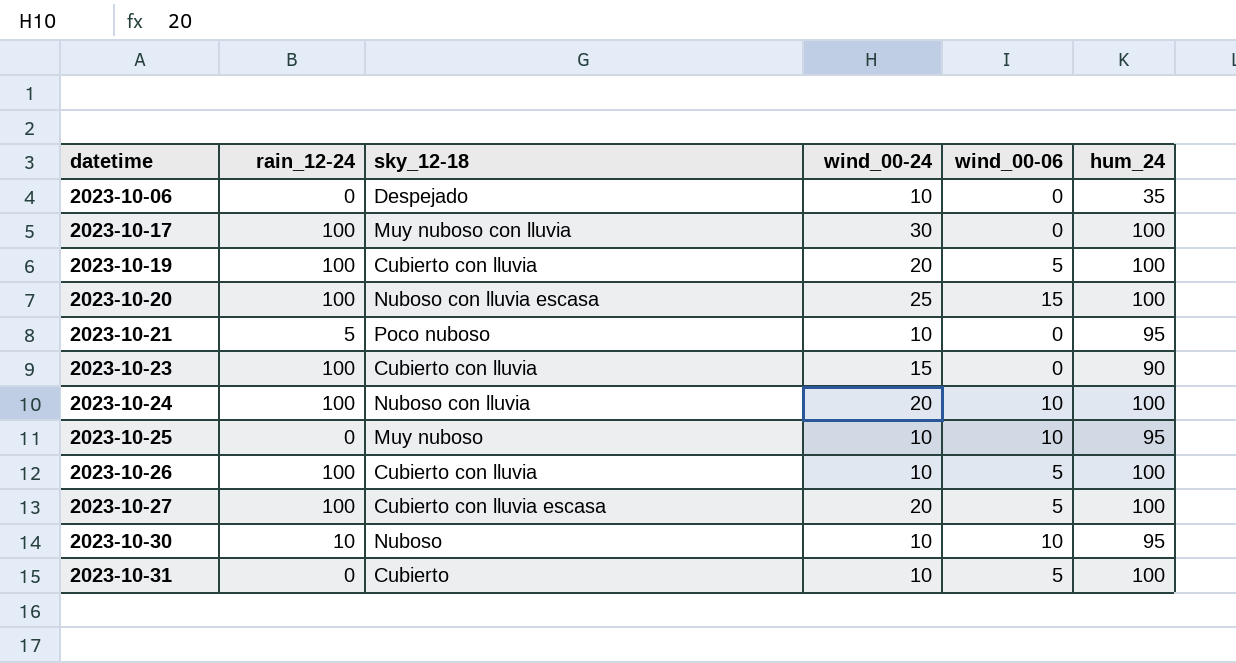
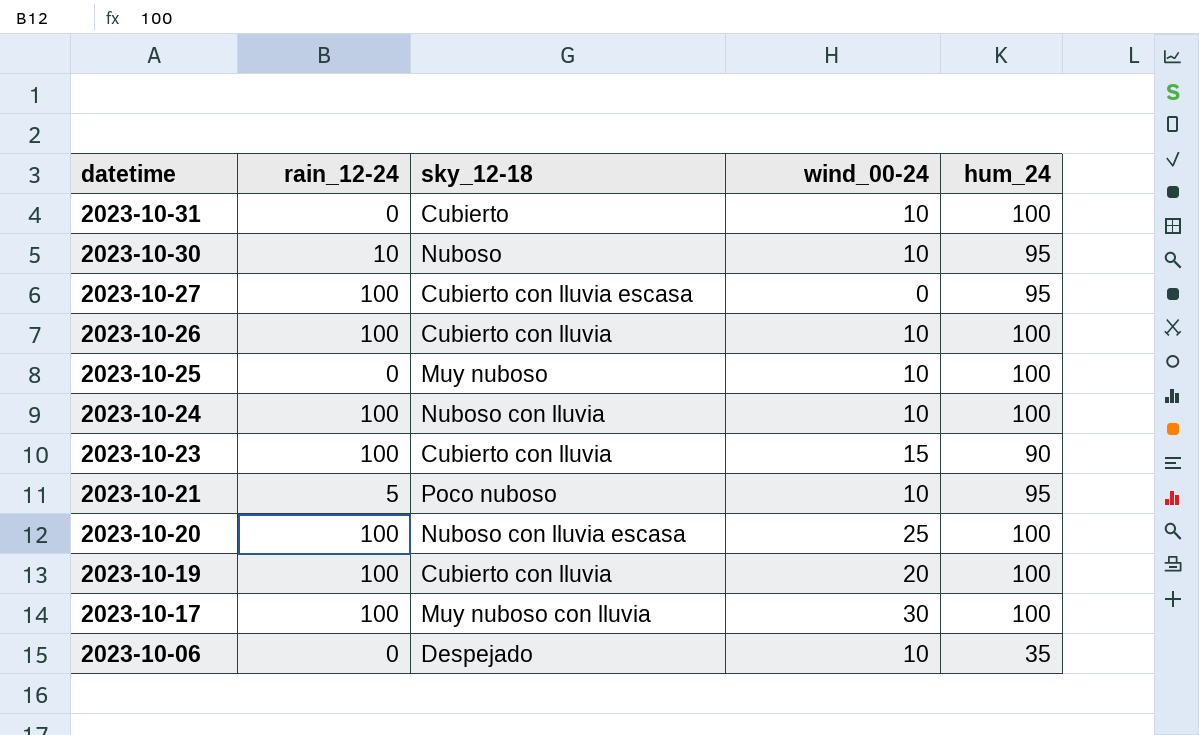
row order: datetime ascending -> datetime descending
column wind_00-06 | position: 5 -> none
2023-10-27 | wind_00-24: 20 -> 0
2023-10-27 | hum_24: 100 -> 95
2023-10-25 | hum_24: 95 -> 100
2023-10-24 | wind_00-24: 20 -> 10

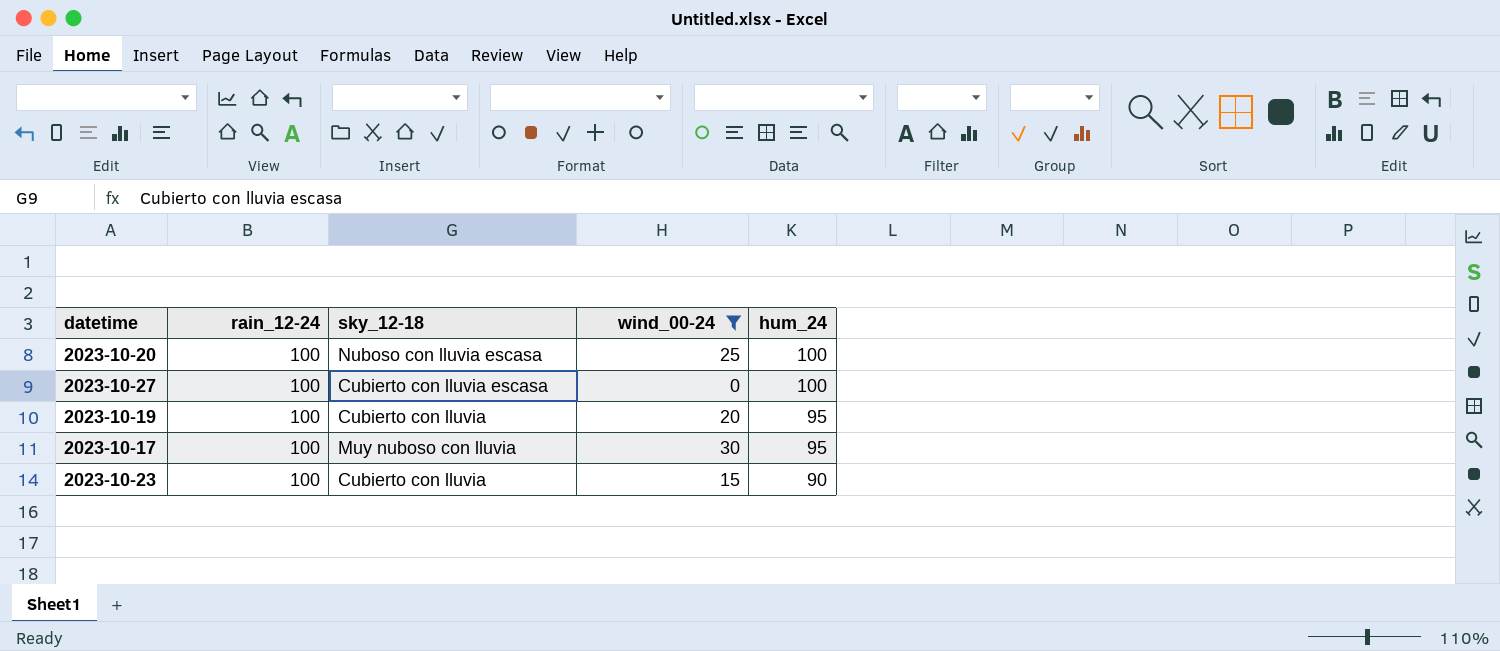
filter: none -> wind_00-24 != 10
row order: datetime descending -> hum_24 descending
2023-10-27 | hum_24: 95 -> 100
2023-10-19 | hum_24: 100 -> 95
2023-10-17 | hum_24: 100 -> 95

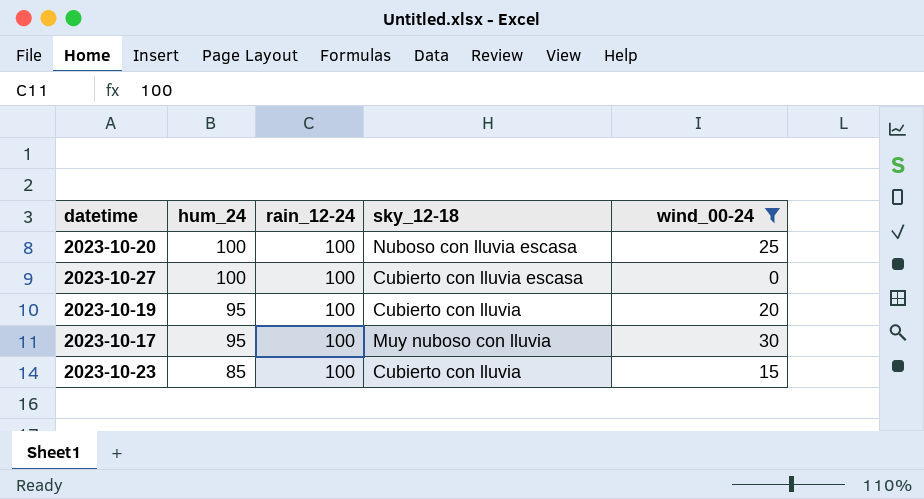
column hum_24 | position: 5 -> 2
2023-10-23 | hum_24: 90 -> 85

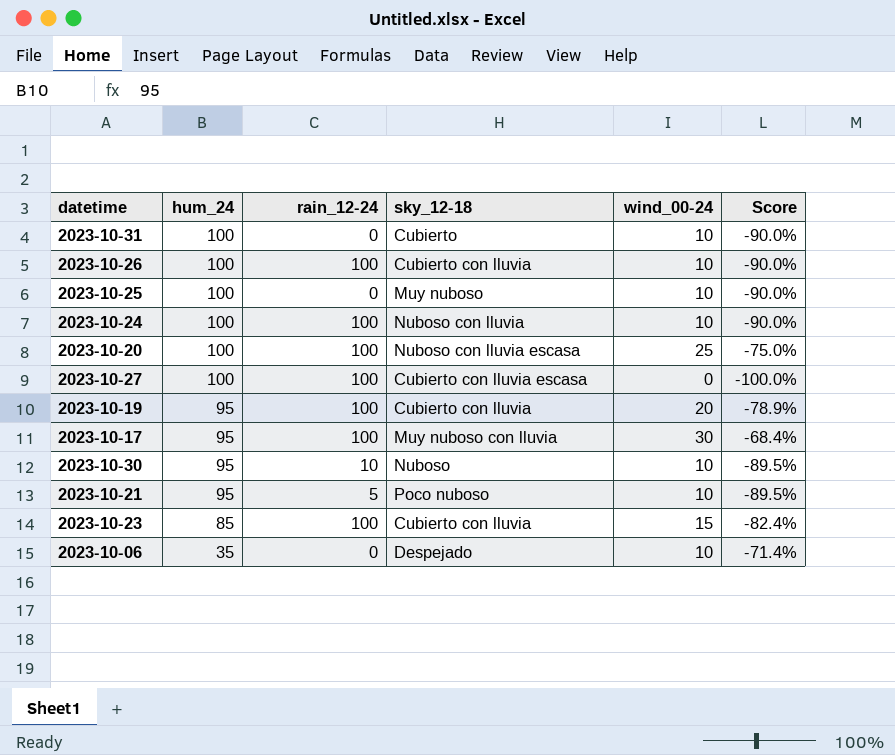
filter: wind_00-24 != 10 -> none
column Score | formula: none -> ([wind_00-24] - [hum_24]) / [hum_24]

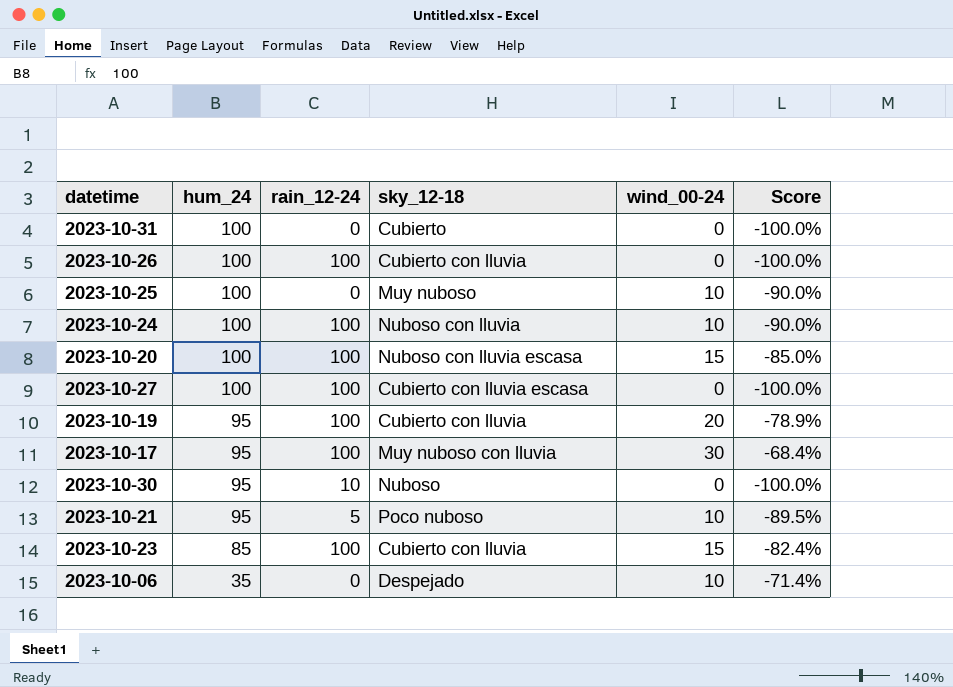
2023-10-31 | wind_00-24: 10 -> 0
2023-10-31 | Score: -90.0% -> -100.0%
2023-10-26 | wind_00-24: 10 -> 0
2023-10-26 | Score: -90.0% -> -100.0%
2023-10-20 | wind_00-24: 25 -> 15
2023-10-20 | Score: -75.0% -> -85.0%
2023-10-30 | wind_00-24: 10 -> 0
2023-10-30 | Score: -89.5% -> -100.0%

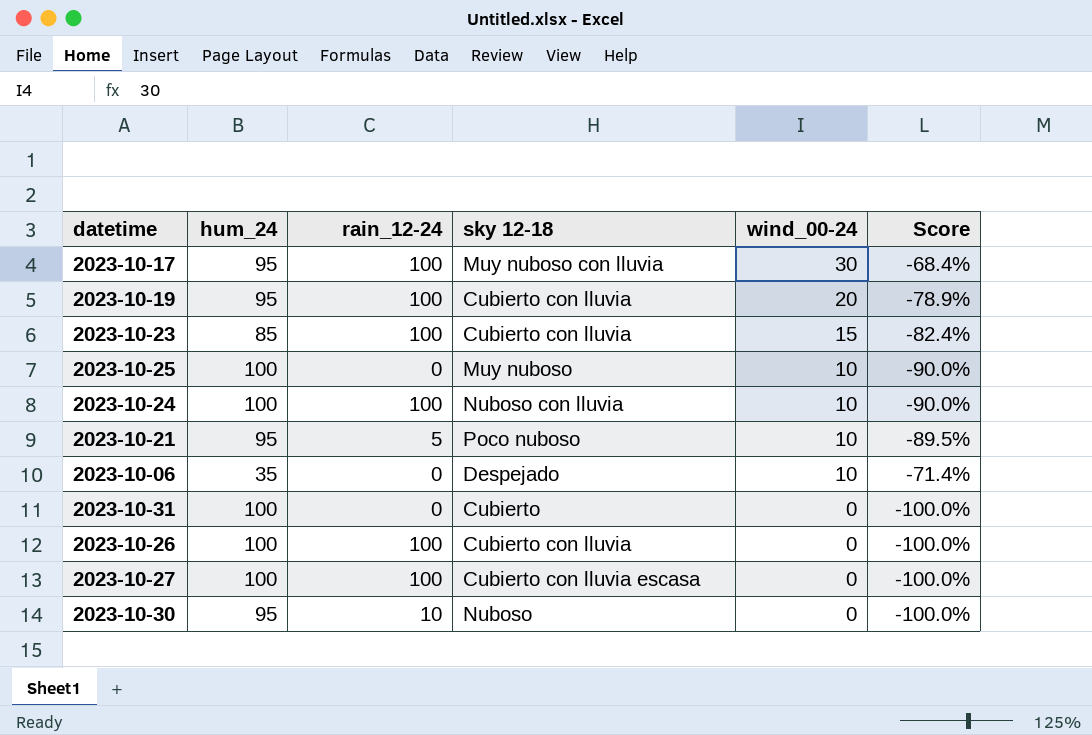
row order: hum_24 descending -> wind_00-24 descending
column name: sky_12-18 -> sky 12-18
row 2023-10-20: 100 | 100 | Nuboso con lluvia escasa | 15 | -85.0% -> none

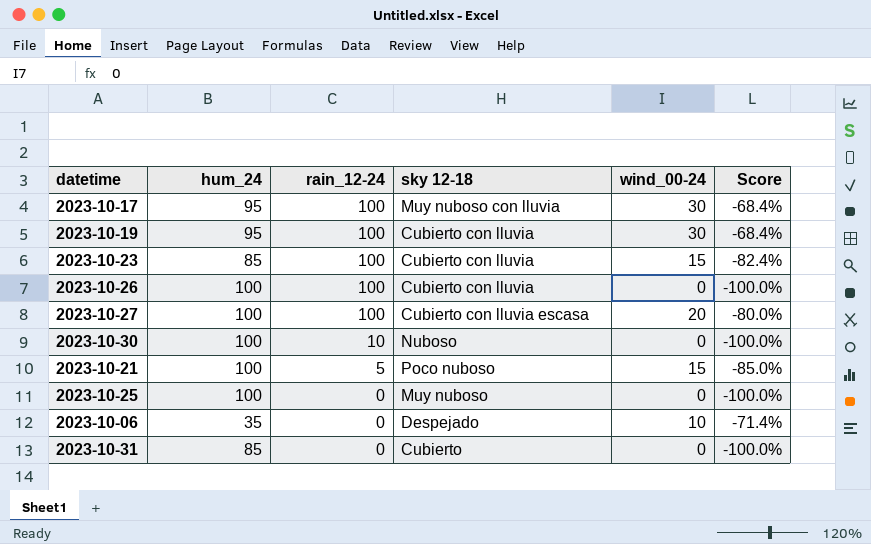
row order: wind_00-24 descending -> rain_12-24 descending
row 2023-10-24: 100 | 100 | Nuboso con lluvia | 10 | -90.0% -> none
2023-10-19 | wind_00-24: 20 -> 30
2023-10-19 | Score: -78.9% -> -68.4%
2023-10-27 | wind_00-24: 0 -> 20
2023-10-27 | Score: -100.0% -> -80.0%
2023-10-30 | hum_24: 95 -> 100
2023-10-21 | hum_24: 95 -> 100
2023-10-21 | wind_00-24: 10 -> 15
2023-10-21 | Score: -89.5% -> -85.0%
2023-10-25 | wind_00-24: 10 -> 0
2023-10-25 | Score: -90.0% -> -100.0%
2023-10-31 | hum_24: 100 -> 85

